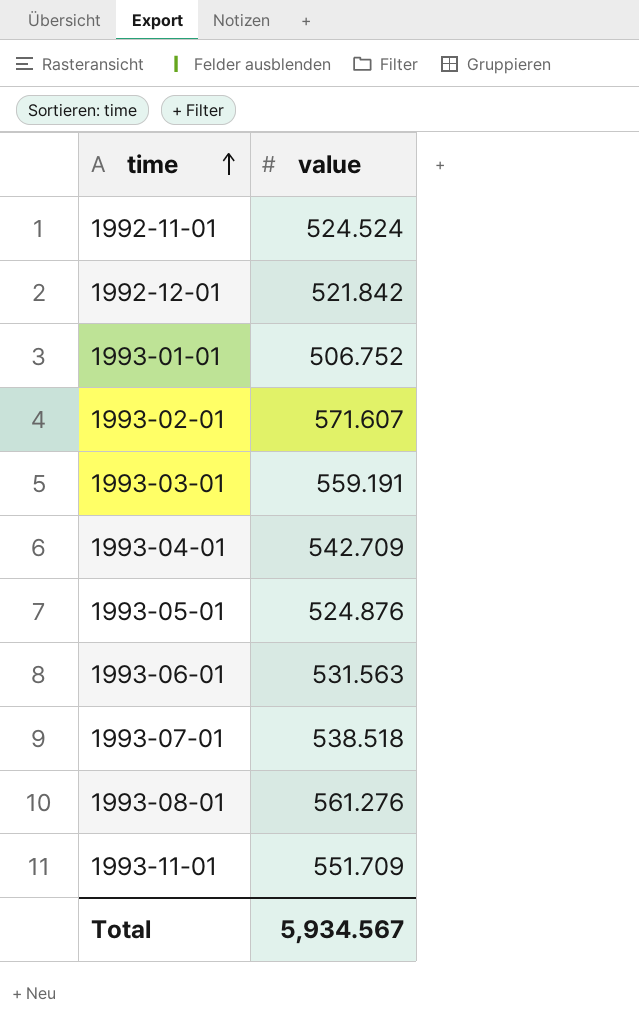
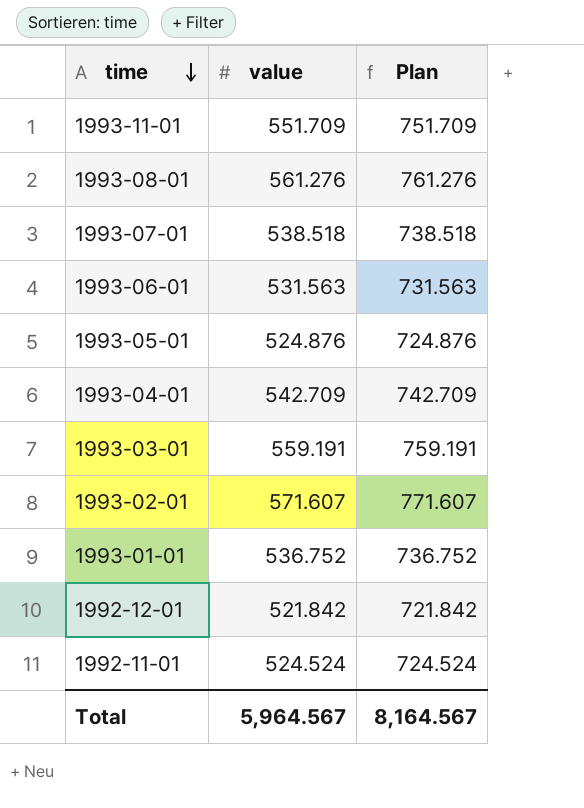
row order: time ascending -> time descending
column Plan | formula: none -> [value] + 200
1993-01-01 | value: 506.752 -> 536.752
Total | value: 5,934.567 -> 5,964.567

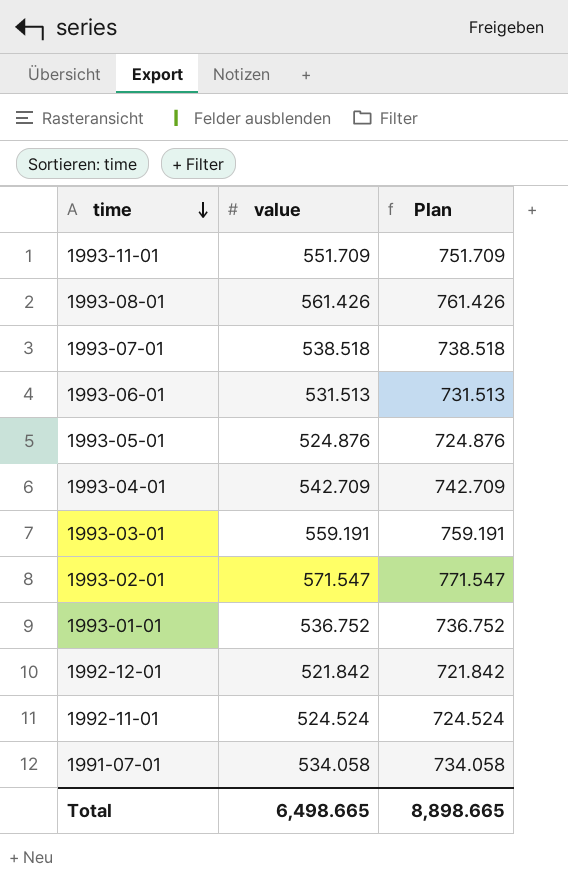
1993-08-01 | value: 561.276 -> 561.426
1993-08-01 | Plan: 761.276 -> 761.426
1993-06-01 | value: 531.563 -> 531.513
1993-06-01 | Plan: 731.563 -> 731.513
1993-02-01 | value: 571.607 -> 571.547
1993-02-01 | Plan: 771.607 -> 771.547
row 1991-07-01: none -> 534.058 | 734.058
Total | value: 5,964.567 -> 6,498.665
Total | Plan: 8,164.567 -> 8,898.665

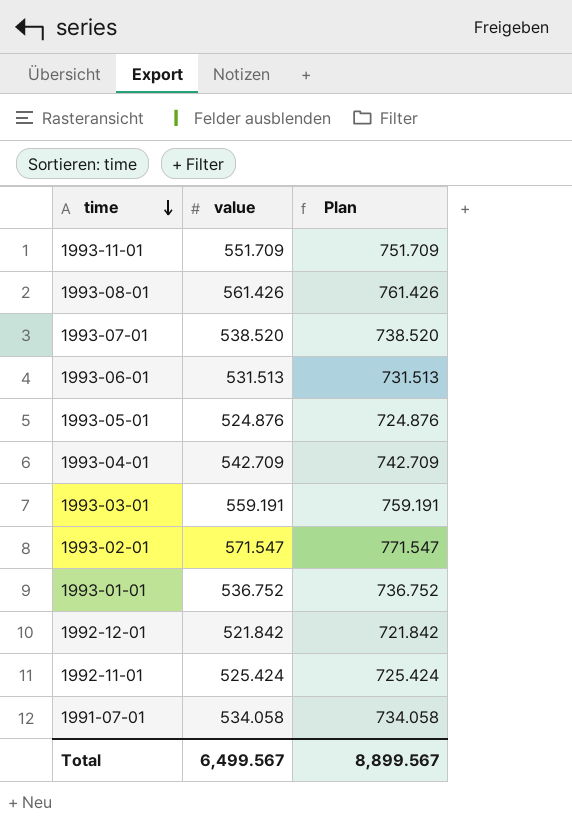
1993-07-01 | value: 538.518 -> 538.520
1993-07-01 | Plan: 738.518 -> 738.520
1992-11-01 | value: 524.524 -> 525.424
1992-11-01 | Plan: 724.524 -> 725.424
Total | value: 6,498.665 -> 6,499.567
Total | Plan: 8,898.665 -> 8,899.567

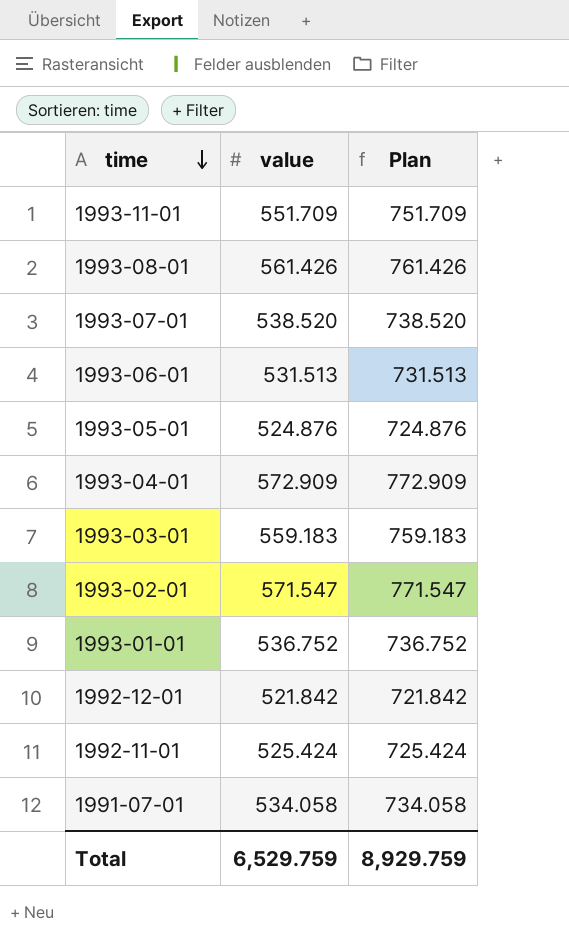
1993-04-01 | value: 542.709 -> 572.909
1993-04-01 | Plan: 742.709 -> 772.909
1993-03-01 | value: 559.191 -> 559.183
1993-03-01 | Plan: 759.191 -> 759.183
Total | value: 6,499.567 -> 6,529.759
Total | Plan: 8,899.567 -> 8,929.759

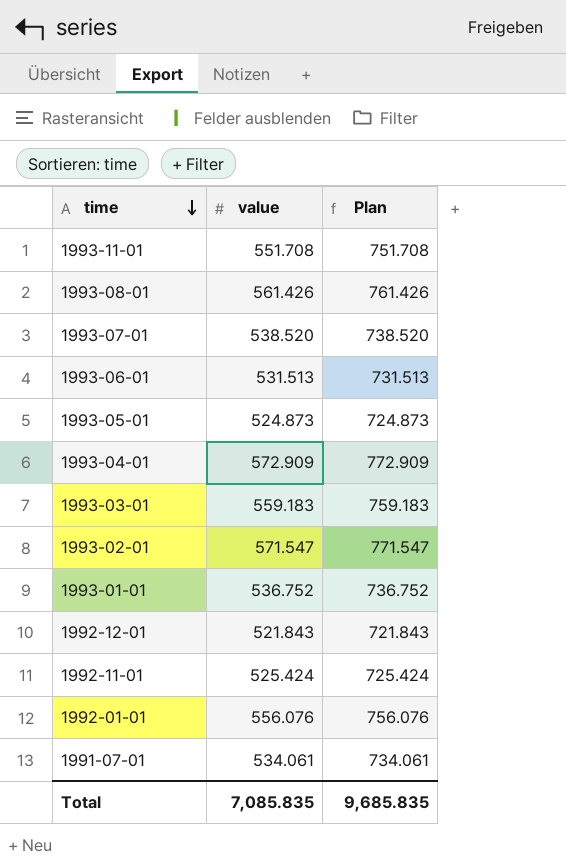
1993-11-01 | value: 551.709 -> 551.708
1993-11-01 | Plan: 751.709 -> 751.708
1993-05-01 | value: 524.876 -> 524.873
1993-05-01 | Plan: 724.876 -> 724.873
1992-12-01 | value: 521.842 -> 521.843
1992-12-01 | Plan: 721.842 -> 721.843
row 1992-01-01: none -> 556.076 | 756.076
1991-07-01 | value: 534.058 -> 534.061
1991-07-01 | Plan: 734.058 -> 734.061
Total | value: 6,529.759 -> 7,085.835
Total | Plan: 8,929.759 -> 9,685.835

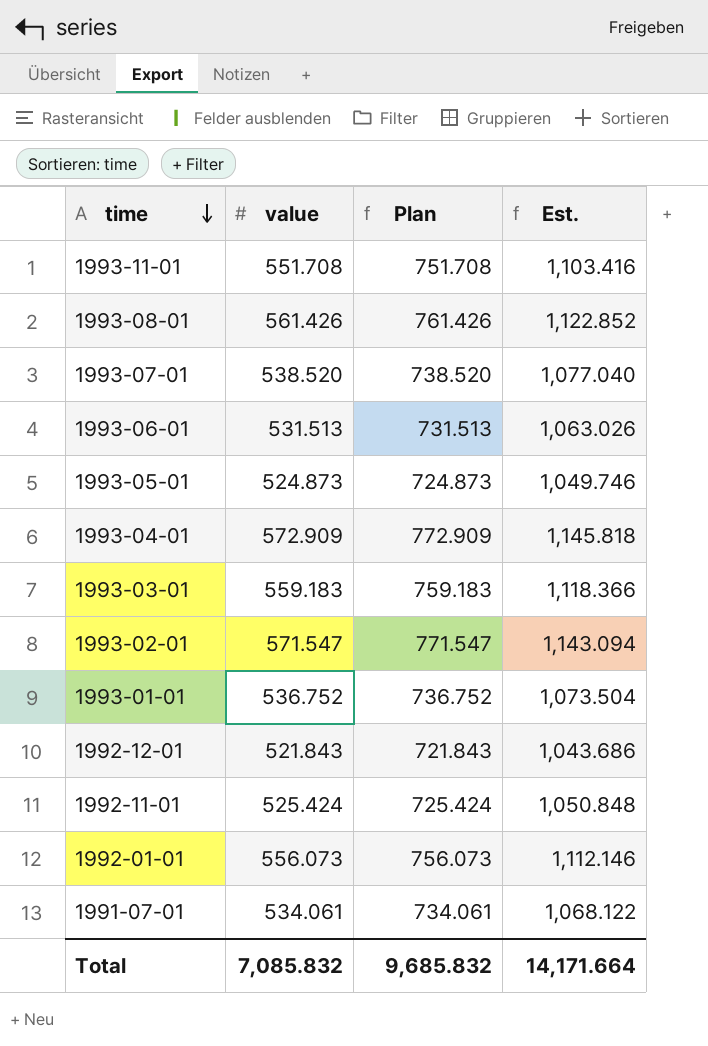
column Est. | formula: none -> [value] * 2
1992-01-01 | value: 556.076 -> 556.073
1992-01-01 | Plan: 756.076 -> 756.073
Total | value: 7,085.835 -> 7,085.832
Total | Plan: 9,685.835 -> 9,685.832

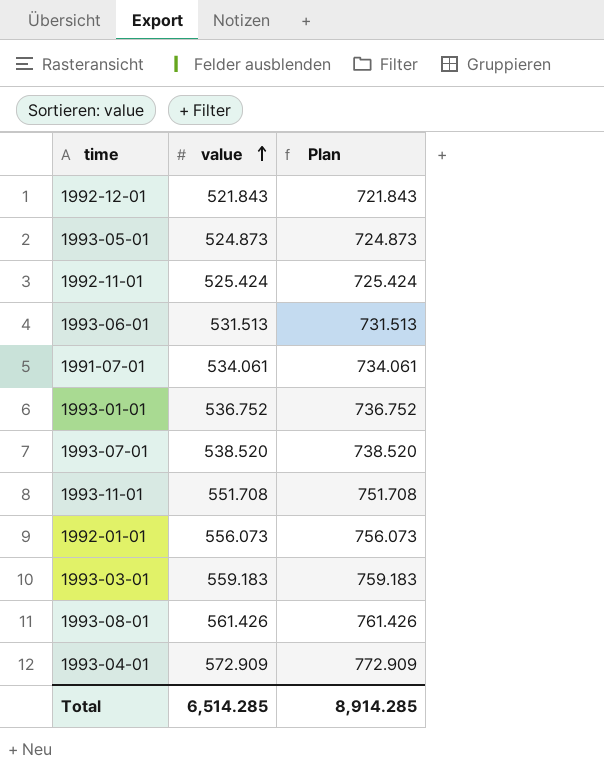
row order: time descending -> value ascending
column Est. | formula: [value] * 2 -> none
row 1993-02-01: 571.547 | 771.547 | 1,143.094 -> none
Total | value: 7,085.832 -> 6,514.285
Total | Plan: 9,685.832 -> 8,914.285

